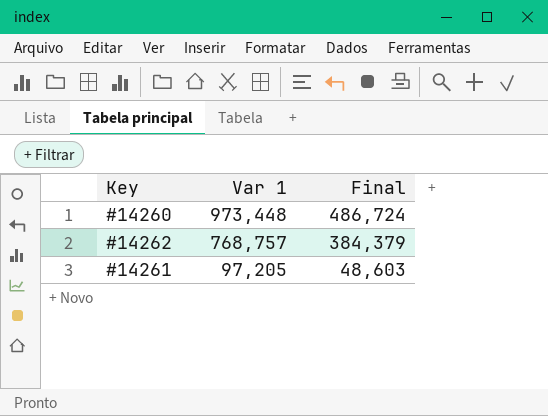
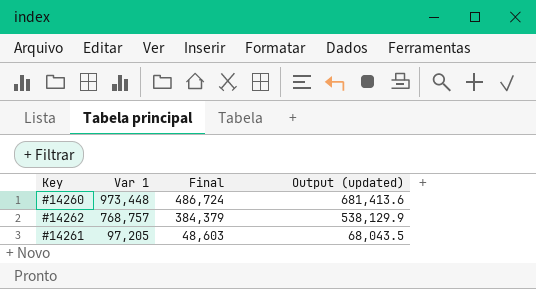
column Output (updated) | formula: none -> [Var 1] * 0.7

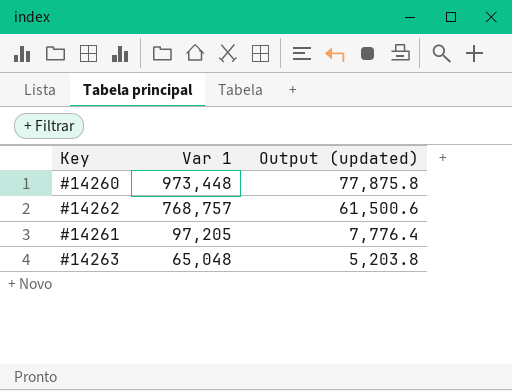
column Final | formula: [Var 1] * 0.5 -> none
column Output (updated) | formula: [Var 1] * 0.7 -> [Var 1] * 0.08
row #14263: none -> 65,048 | 5,203.8

